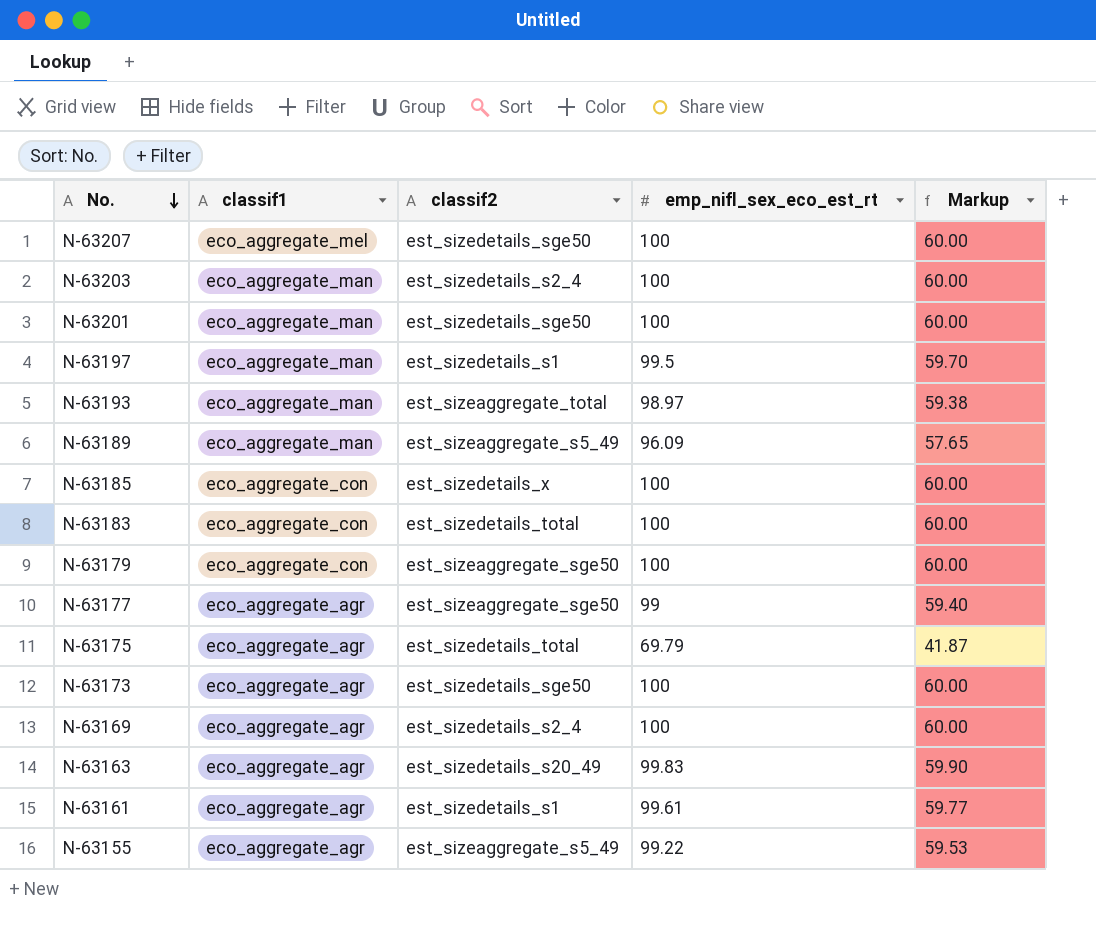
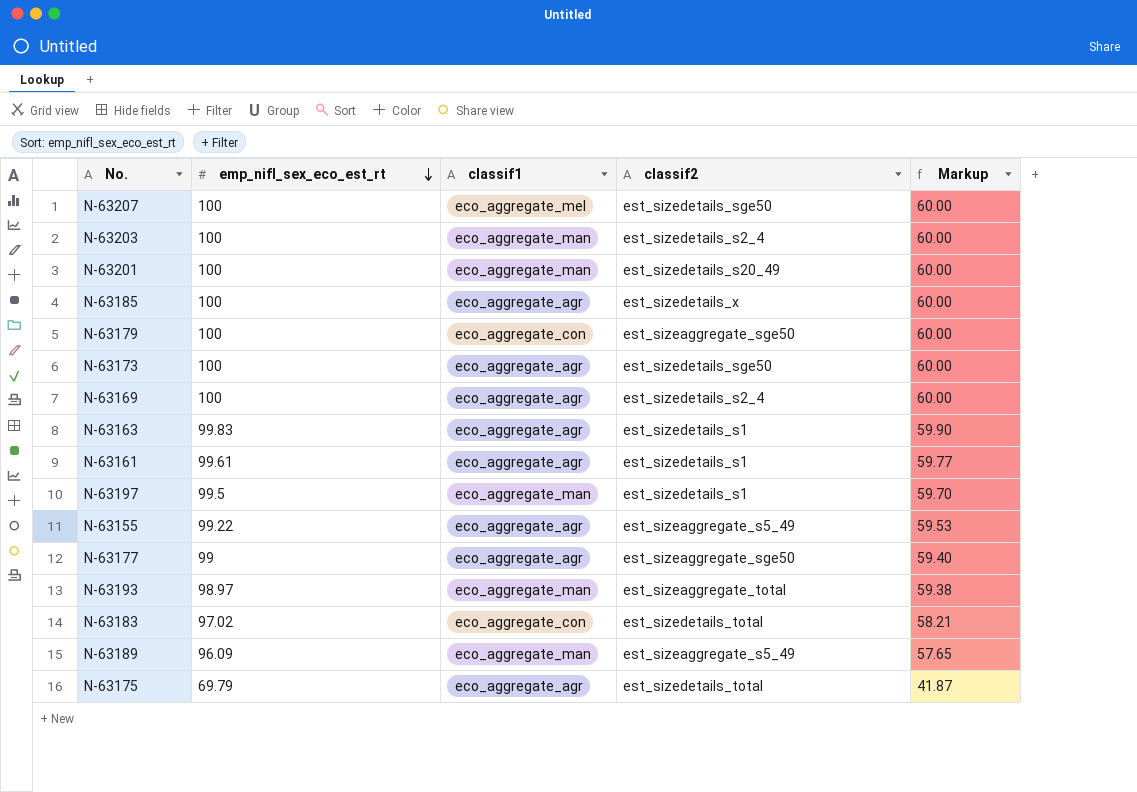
row order: No. descending -> emp_nifl_sex_eco_est_rt descending
column emp_nifl_sex_eco_est_rt | position: 4 -> 2
N-63201 | classif2: est_sizedetails_sge50 -> est_sizedetails_s20_49
N-63185 | classif1: eco_aggregate_con -> eco_aggregate_agr
N-63163 | classif2: est_sizedetails_s20_49 -> est_sizedetails_s1
N-63183 | emp_nifl_sex_eco_est_rt: 100 -> 97.02
N-63183 | Markup: 60.00 -> 58.21

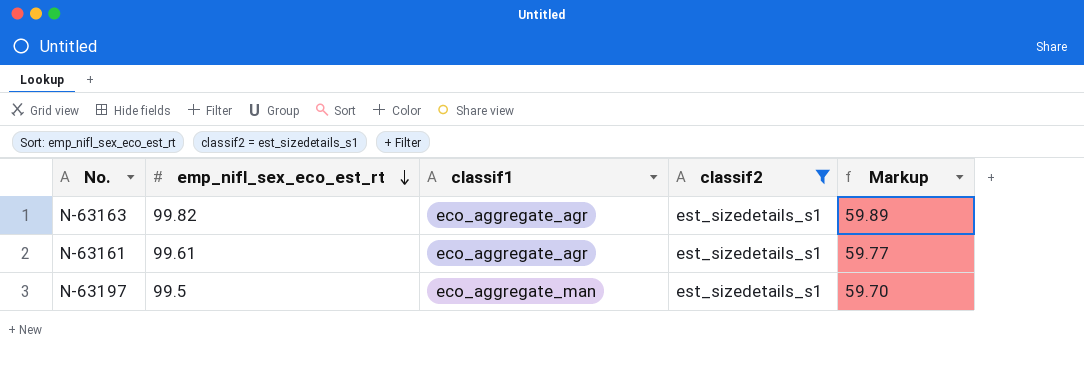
filter: none -> classif2 = est_sizedetails_s1
N-63163 | emp_nifl_sex_eco_est_rt: 99.83 -> 99.82
N-63163 | Markup: 59.90 -> 59.89

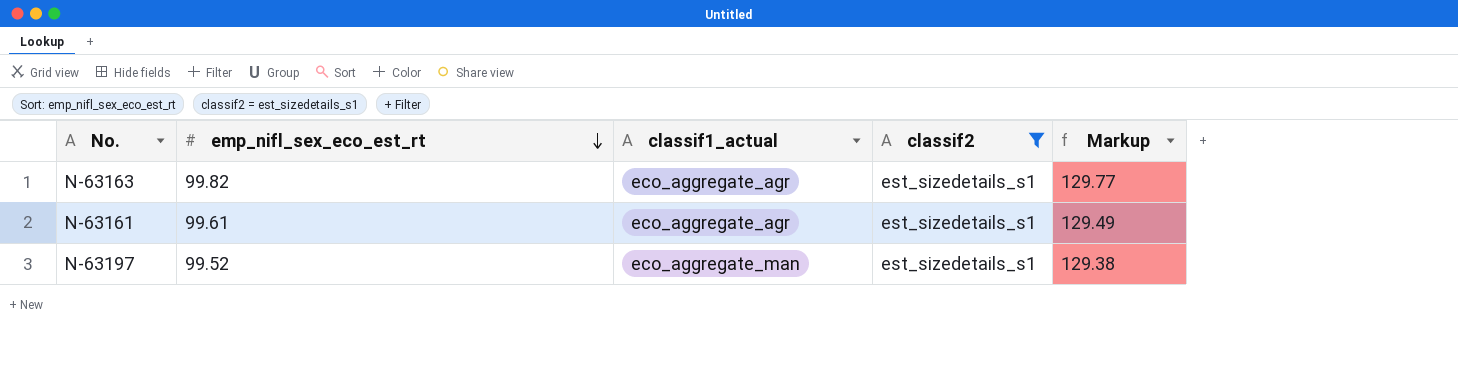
column name: classif1 -> classif1_actual
column Markup | formula: [emp_nifl_sex_eco_est_rt] * 0.6 -> [emp_nifl_sex_eco_est_rt] * 1.3
N-63197 | emp_nifl_sex_eco_est_rt: 99.5 -> 99.52

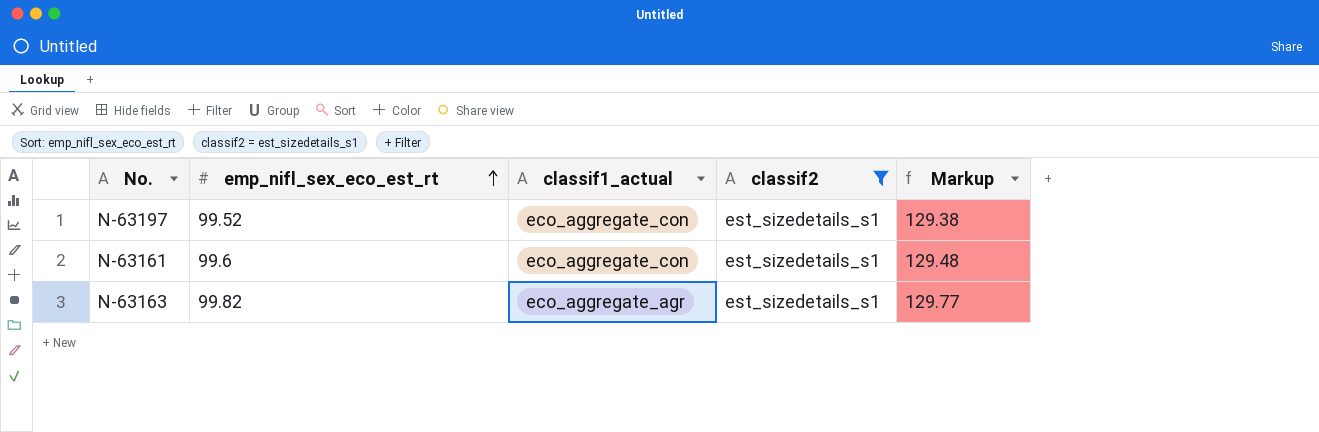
row order: emp_nifl_sex_eco_est_rt descending -> emp_nifl_sex_eco_est_rt ascending
N-63197 | classif1_actual: eco_aggregate_man -> eco_aggregate_con
N-63161 | emp_nifl_sex_eco_est_rt: 99.61 -> 99.6
N-63161 | classif1_actual: eco_aggregate_agr -> eco_aggregate_con
N-63161 | Markup: 129.49 -> 129.48

